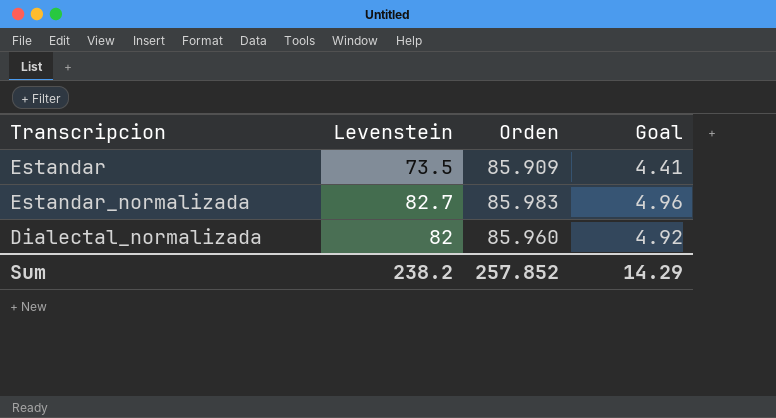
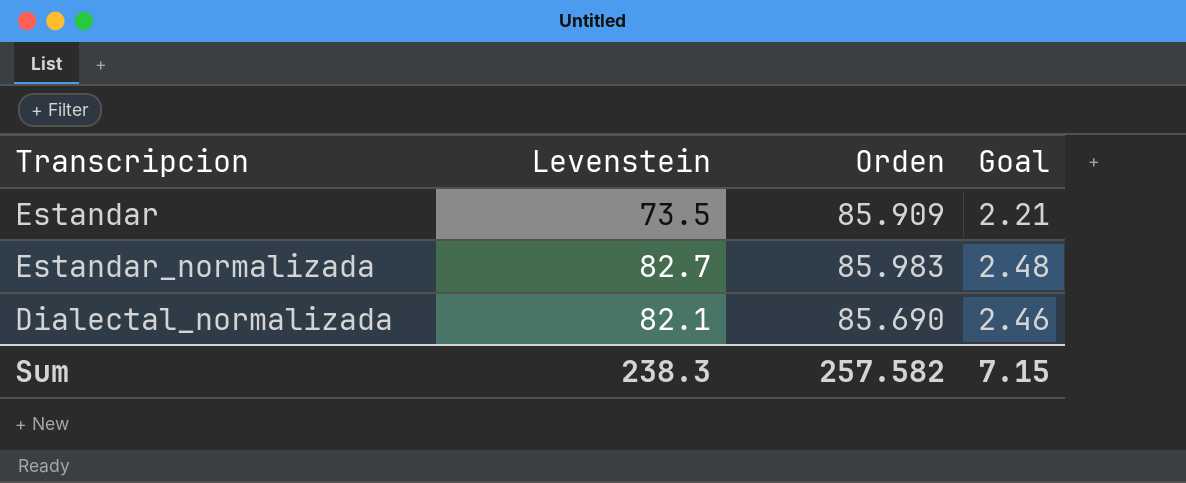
column Goal | formula: [Levenstein] * 0.06 -> [Levenstein] * 0.03
Dialectal_normalizada | Levenstein: 82 -> 82.1
Dialectal_normalizada | Orden: 85.960 -> 85.690
Sum | Levenstein: 238.2 -> 238.3
Sum | Orden: 257.852 -> 257.582
Sum | Goal: 14.29 -> 7.15

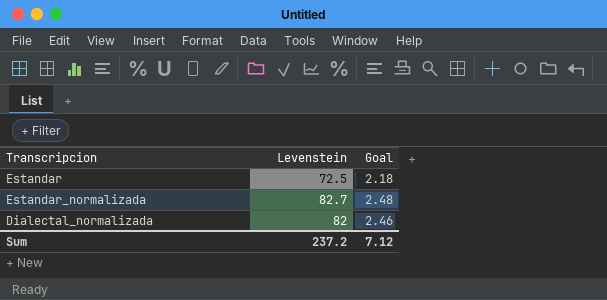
column Orden | position: 3 -> none
Estandar | Levenstein: 73.5 -> 72.5
Estandar | Goal: 2.21 -> 2.18
Dialectal_normalizada | Levenstein: 82.1 -> 82
Sum | Levenstein: 238.3 -> 237.2
Sum | Goal: 7.15 -> 7.12

